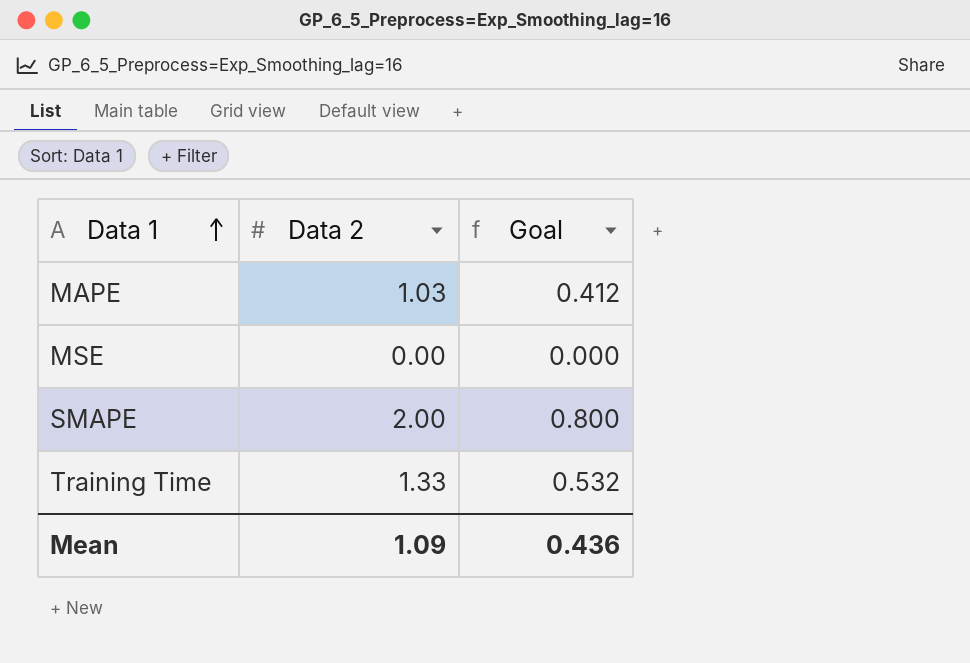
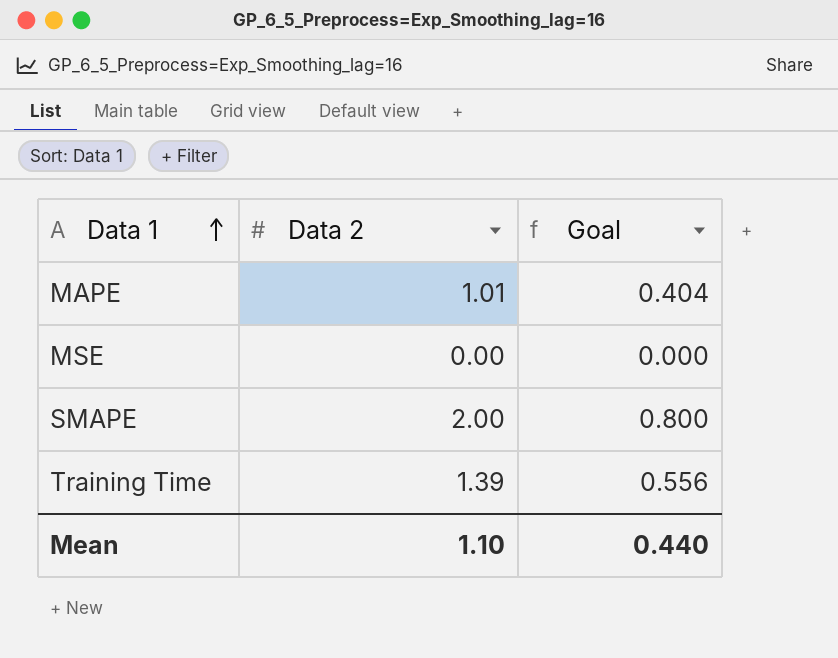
MAPE | Data 2: 1.03 -> 1.01
MAPE | Goal: 0.412 -> 0.404
Training Time | Data 2: 1.33 -> 1.39
Training Time | Goal: 0.532 -> 0.556
Mean | Data 2: 1.09 -> 1.10
Mean | Goal: 0.436 -> 0.440

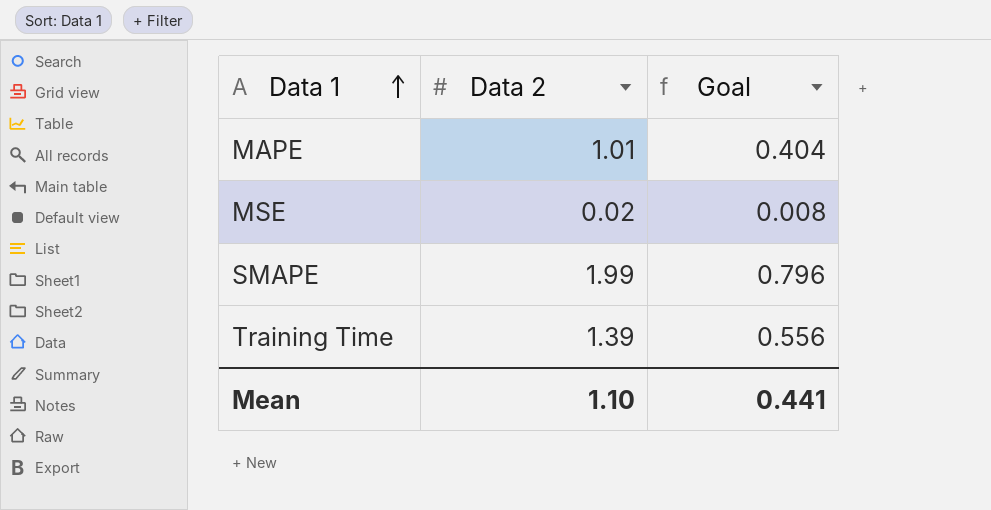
MSE | Data 2: 0.00 -> 0.02
MSE | Goal: 0.000 -> 0.008
SMAPE | Data 2: 2.00 -> 1.99
SMAPE | Goal: 0.800 -> 0.796
Mean | Goal: 0.440 -> 0.441

